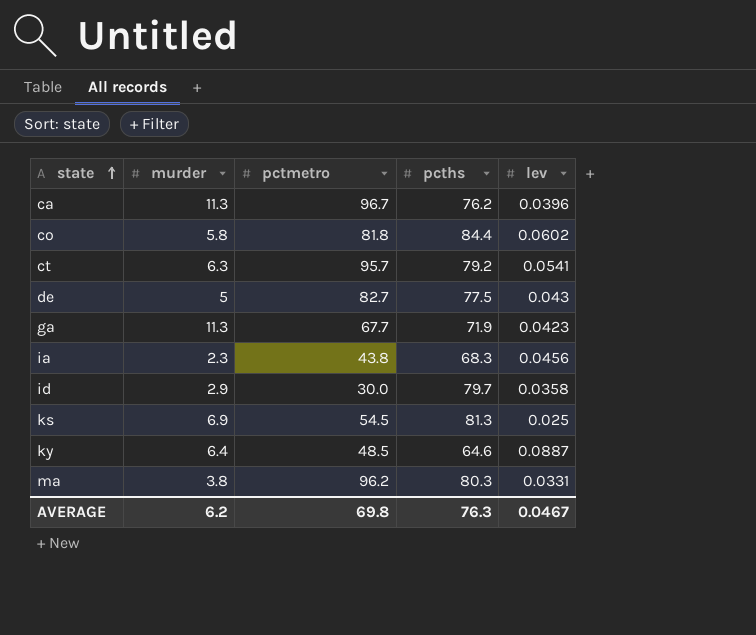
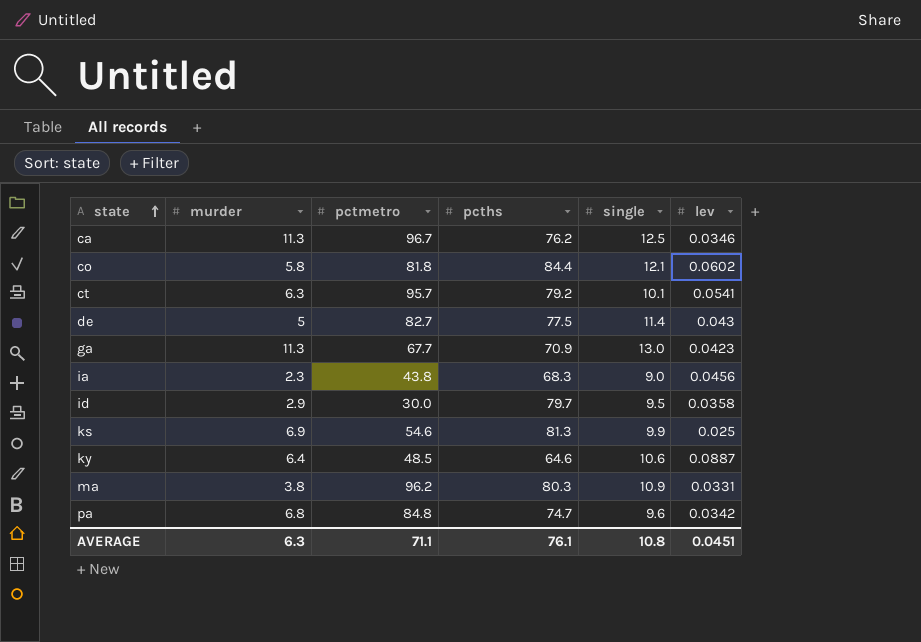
column single | position: none -> 5
ca | lev: 0.0396 -> 0.0346
ga | pcths: 71.9 -> 70.9
ks | pctmetro: 54.5 -> 54.6
row pa: none -> 6.8 | 84.8 | 74.7 | 9.6 | 0.0342
AVERAGE | murder: 6.2 -> 6.3
AVERAGE | pctmetro: 69.8 -> 71.1
AVERAGE | pcths: 76.3 -> 76.1
AVERAGE | lev: 0.0467 -> 0.0451

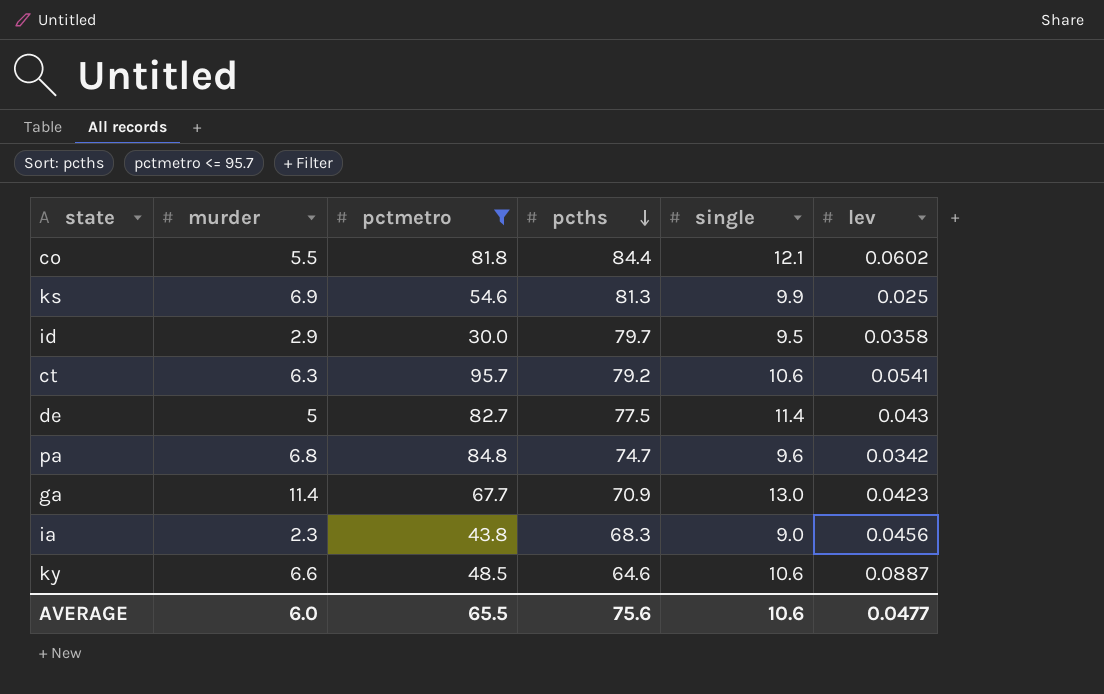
filter: none -> pctmetro <= 95.7
row order: state ascending -> pcths descending
co | murder: 5.8 -> 5.5
ct | single: 10.1 -> 10.6
ga | murder: 11.3 -> 11.4
ky | murder: 6.4 -> 6.6
AVERAGE | murder: 6.3 -> 6.0
AVERAGE | pctmetro: 71.1 -> 65.5
AVERAGE | pcths: 76.1 -> 75.6
AVERAGE | single: 10.8 -> 10.6
AVERAGE | lev: 0.0451 -> 0.0477

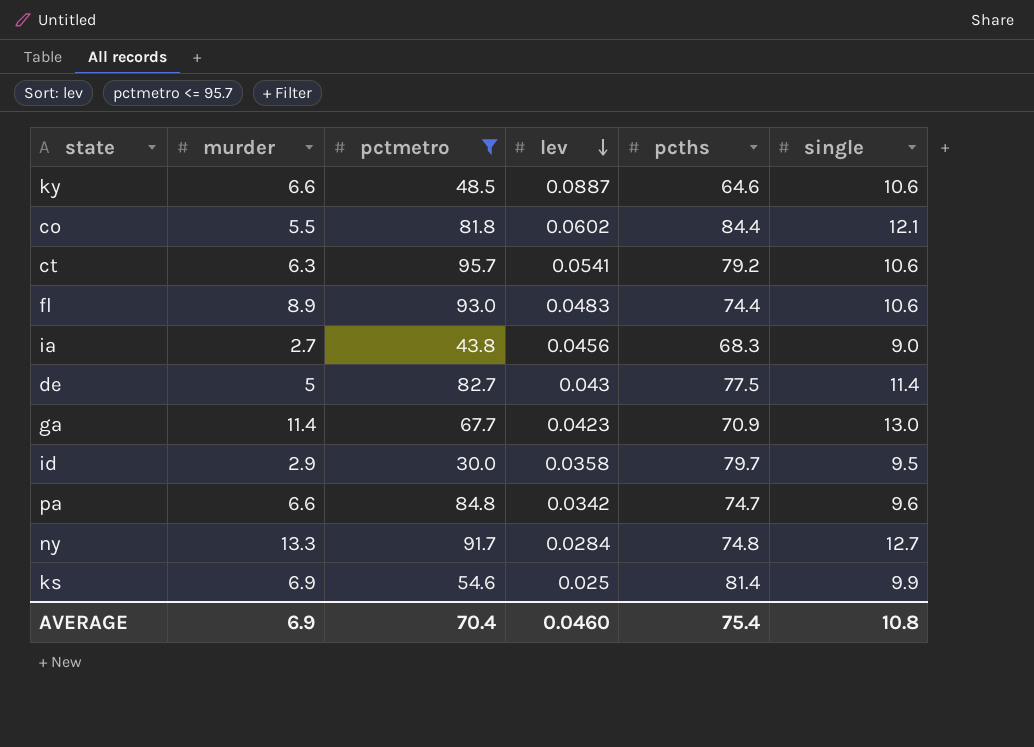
row order: pcths descending -> lev descending
column lev | position: 6 -> 4
row fl: none -> 8.9 | 93.0 | 0.0483 | 74.4 | 10.6
ia | murder: 2.3 -> 2.7
pa | murder: 6.8 -> 6.6
row ny: none -> 13.3 | 91.7 | 0.0284 | 74.8 | 12.7
ks | pcths: 81.3 -> 81.4
AVERAGE | murder: 6.0 -> 6.9
AVERAGE | pctmetro: 65.5 -> 70.4
AVERAGE | lev: 0.0477 -> 0.0460
AVERAGE | pcths: 75.6 -> 75.4
AVERAGE | single: 10.6 -> 10.8

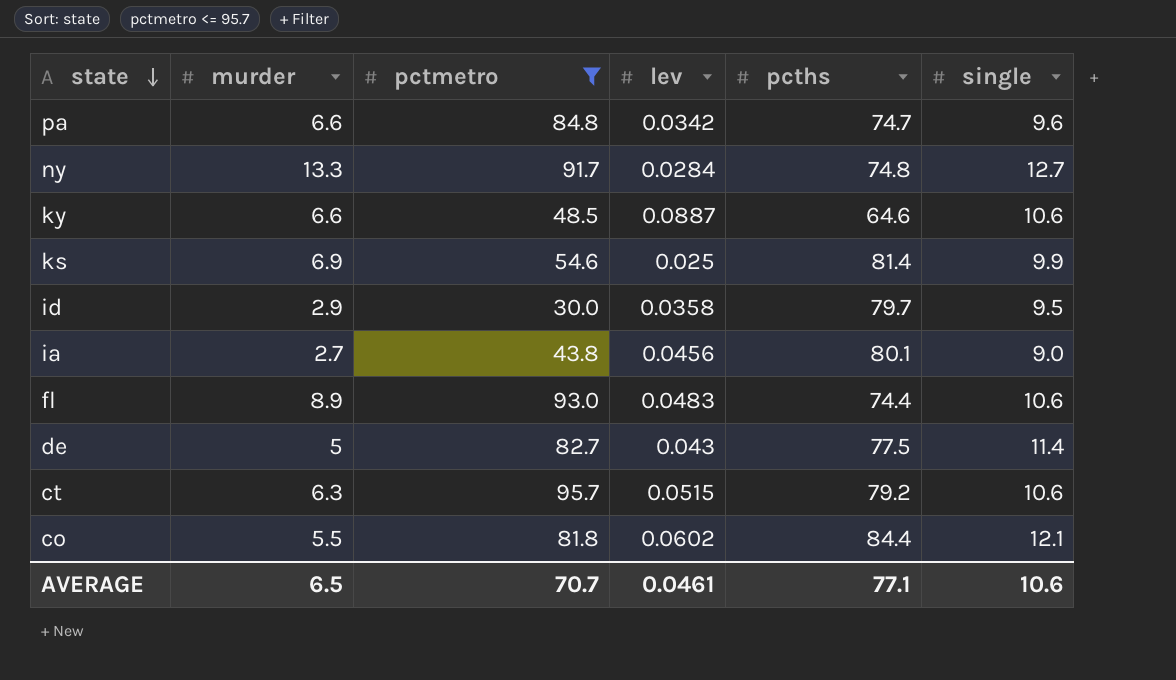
row order: lev descending -> state descending
row ga: 11.4 | 67.7 | 0.0423 | 70.9 | 13.0 -> none
ia | pcths: 68.3 -> 80.1
ct | lev: 0.0541 -> 0.0515
AVERAGE | murder: 6.9 -> 6.5
AVERAGE | pctmetro: 70.4 -> 70.7
AVERAGE | lev: 0.0460 -> 0.0461
AVERAGE | pcths: 75.4 -> 77.1
AVERAGE | single: 10.8 -> 10.6

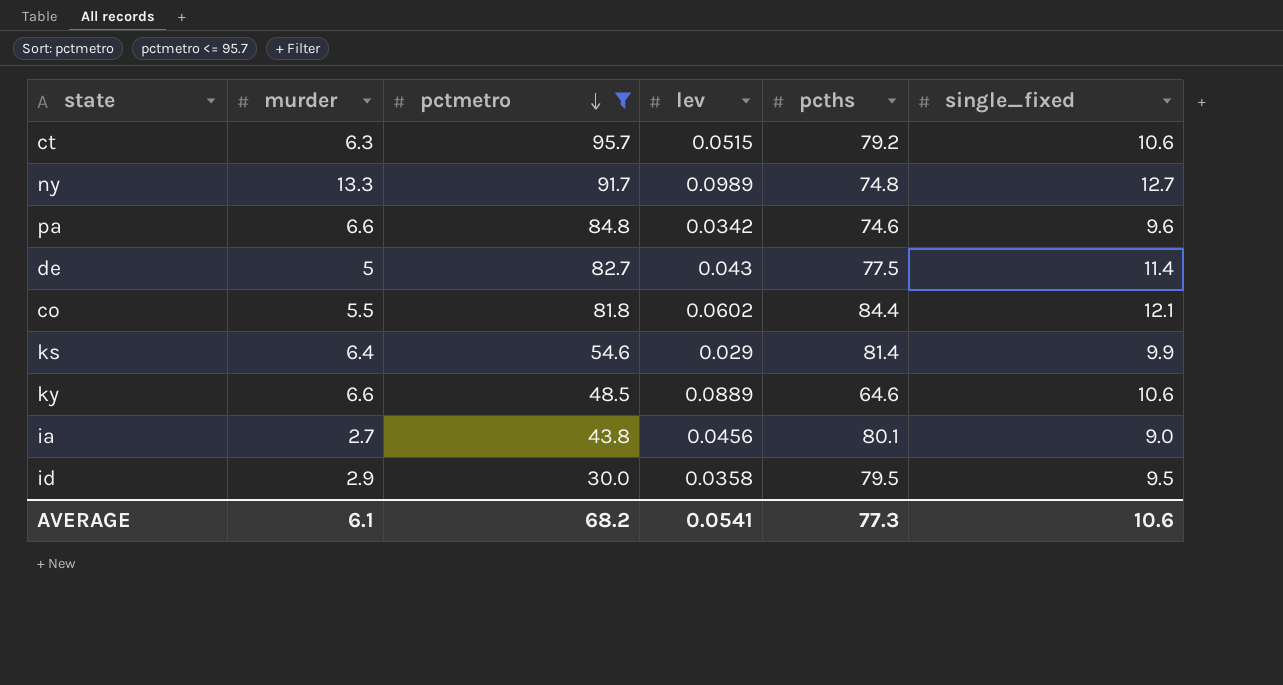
row order: state descending -> pctmetro descending
column name: single -> single_fixed
row fl: 8.9 | 93.0 | 0.0483 | 74.4 | 10.6 -> none
ny | lev: 0.0284 -> 0.0989
pa | pcths: 74.7 -> 74.6
ks | murder: 6.9 -> 6.4
ks | lev: 0.025 -> 0.029
ky | lev: 0.0887 -> 0.0889
id | pcths: 79.7 -> 79.5
AVERAGE | murder: 6.5 -> 6.1
AVERAGE | pctmetro: 70.7 -> 68.2
AVERAGE | lev: 0.0461 -> 0.0541
AVERAGE | pcths: 77.1 -> 77.3

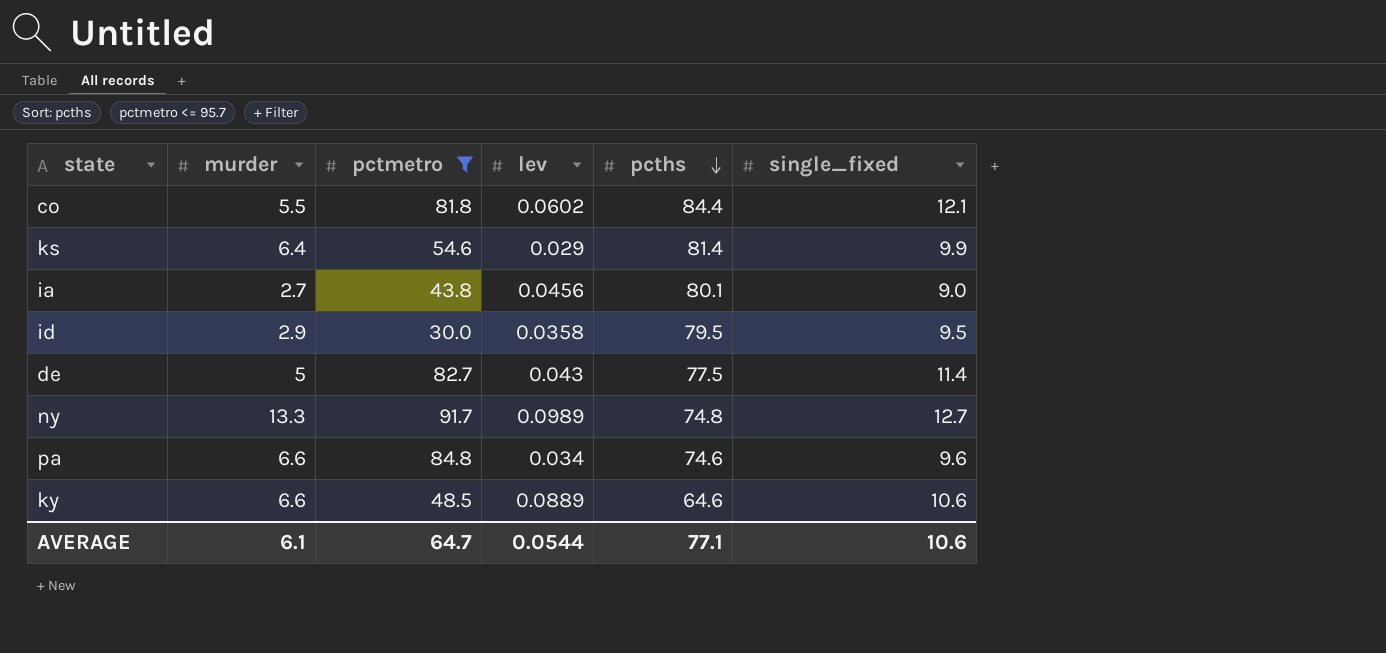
row order: pctmetro descending -> pcths descending
row ct: 6.3 | 95.7 | 0.0515 | 79.2 | 10.6 -> none
pa | lev: 0.0342 -> 0.034
AVERAGE | pctmetro: 68.2 -> 64.7
AVERAGE | lev: 0.0541 -> 0.0544
AVERAGE | pcths: 77.3 -> 77.1

